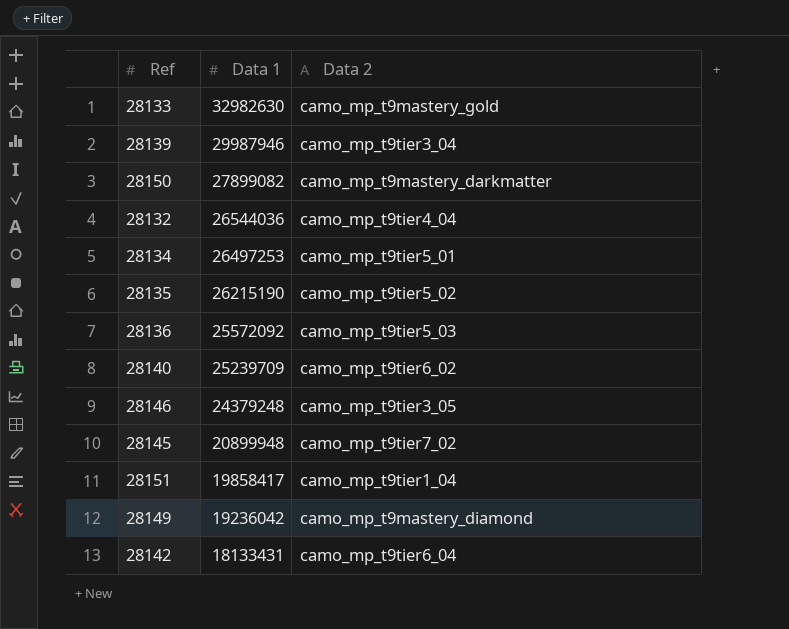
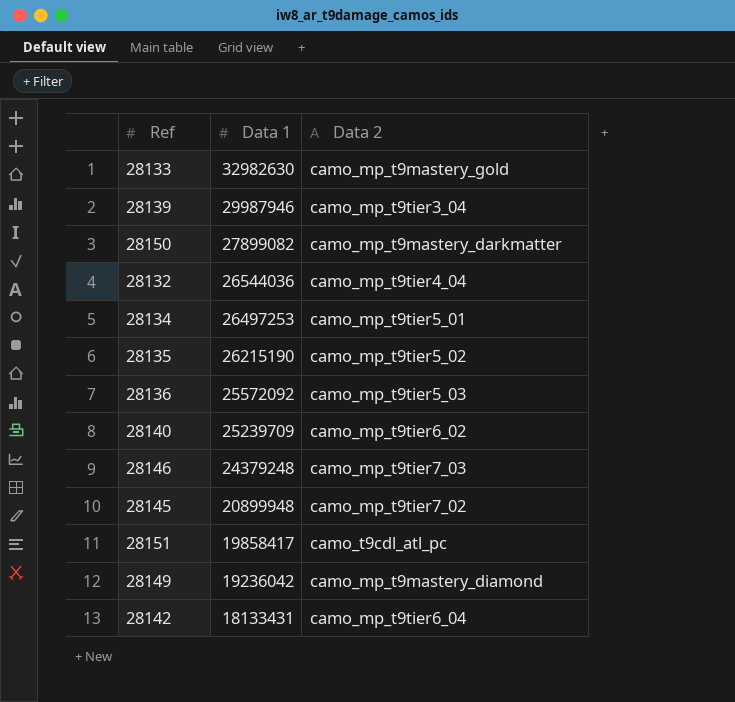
28146 | Data 2: camo_mp_t9tier3_05 -> camo_mp_t9tier7_03
28151 | Data 2: camo_mp_t9tier1_04 -> camo_t9cdl_atl_pc

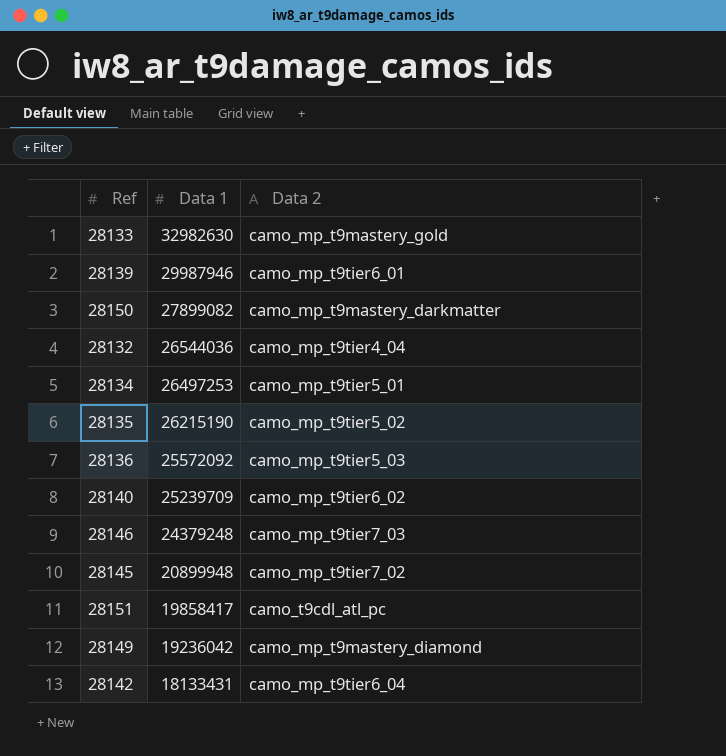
28139 | Data 2: camo_mp_t9tier3_04 -> camo_mp_t9tier6_01

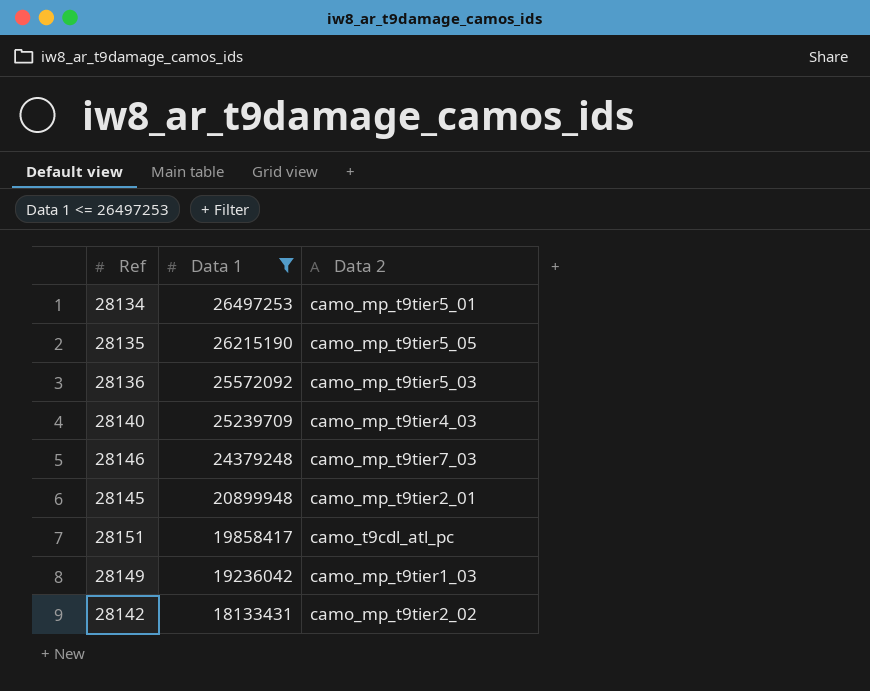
filter: none -> Data 1 <= 26497253
28135 | Data 2: camo_mp_t9tier5_02 -> camo_mp_t9tier5_05
28140 | Data 2: camo_mp_t9tier6_02 -> camo_mp_t9tier4_03
28145 | Data 2: camo_mp_t9tier7_02 -> camo_mp_t9tier2_01
28149 | Data 2: camo_mp_t9mastery_diamond -> camo_mp_t9tier1_03
28142 | Data 2: camo_mp_t9tier6_04 -> camo_mp_t9tier2_02

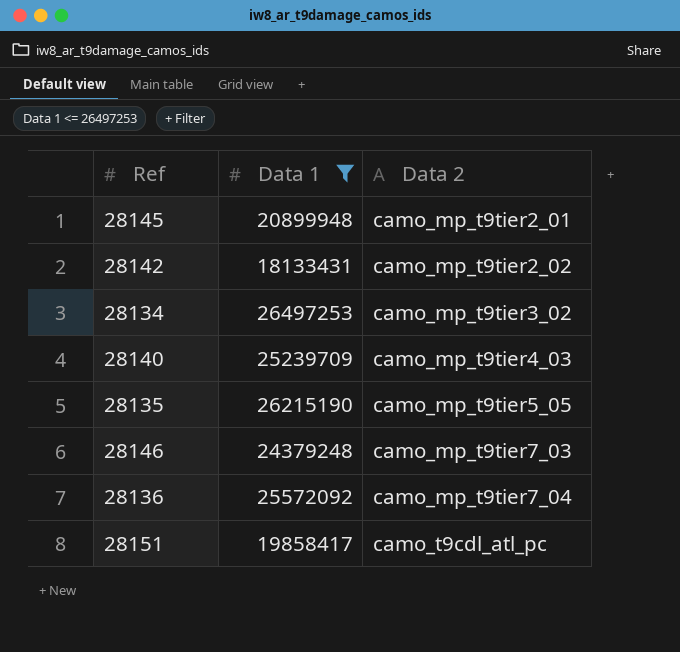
row order: Data 1 descending -> Data 2 ascending
row 28149: 19236042 | camo_mp_t9tier1_03 -> none
28134 | Data 2: camo_mp_t9tier5_01 -> camo_mp_t9tier3_02
28136 | Data 2: camo_mp_t9tier5_03 -> camo_mp_t9tier7_04

